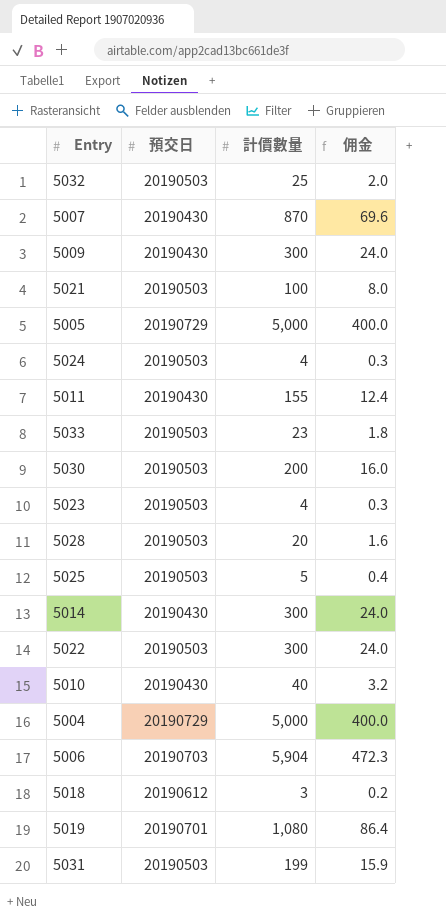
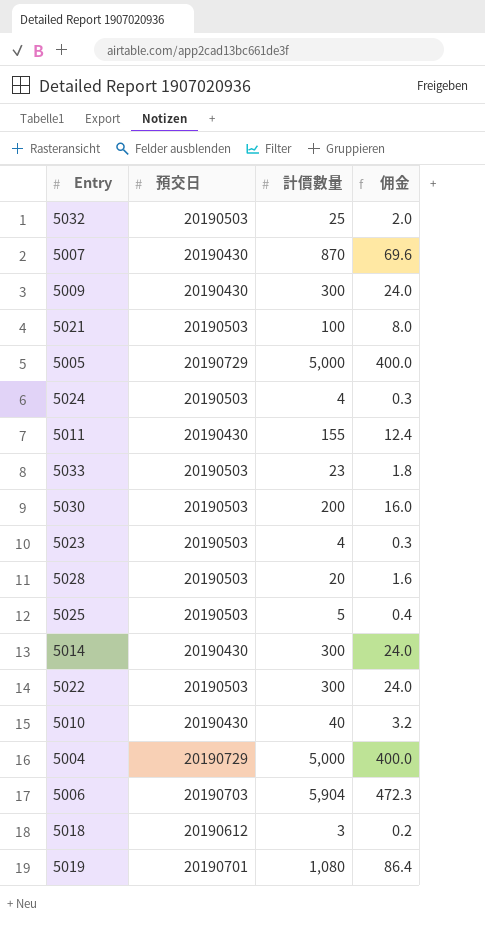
row 5031: 20190503 | 199 | 15.9 -> none

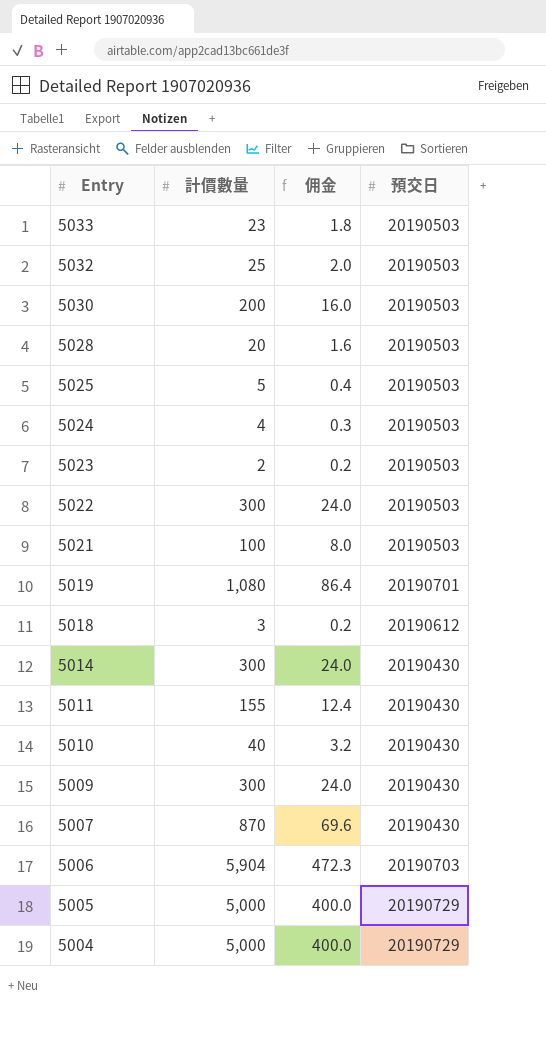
row order: none -> Entry descending
column 預交日 | position: 2 -> 4
5023 | 計價數量: 4 -> 2
5023 | 佣金: 0.3 -> 0.2

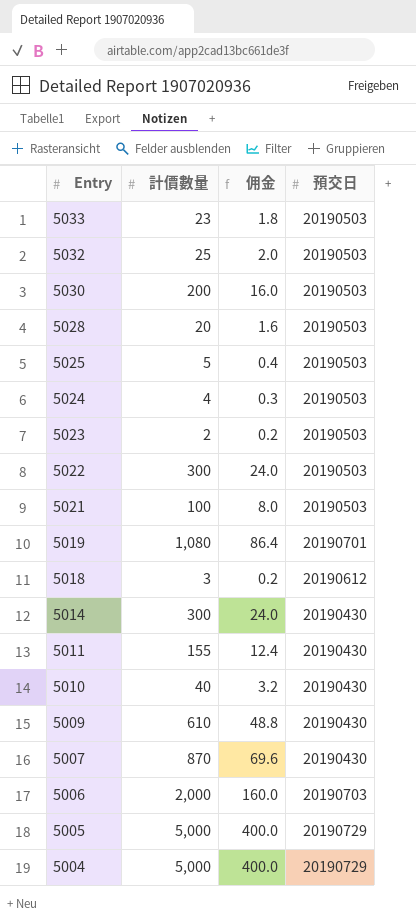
5009 | 計價數量: 300 -> 610
5009 | 佣金: 24.0 -> 48.8
5006 | 計價數量: 5,904 -> 2,000
5006 | 佣金: 472.3 -> 160.0

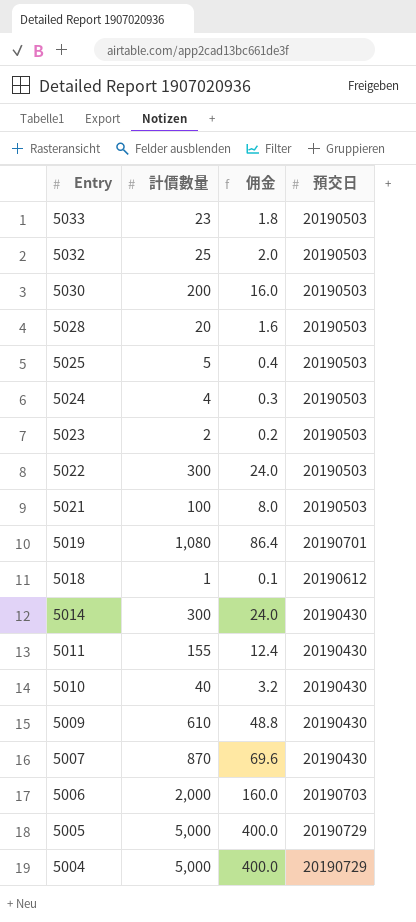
5018 | 計價數量: 3 -> 1
5018 | 佣金: 0.2 -> 0.1

